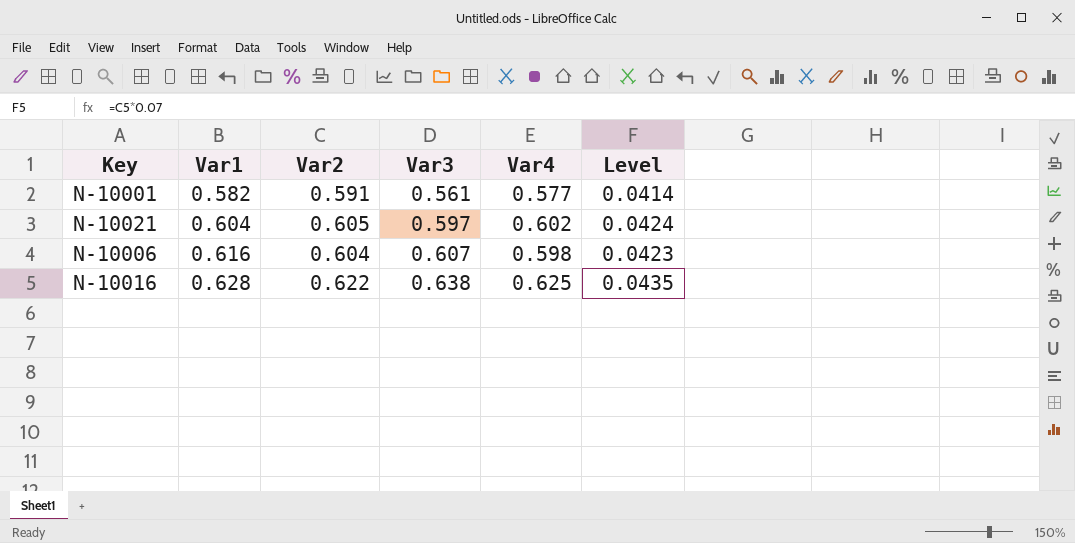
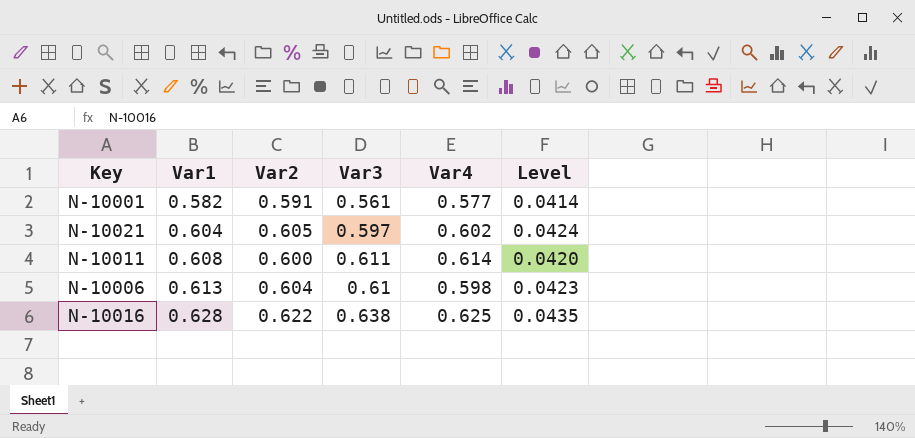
row N-10011: none -> 0.608 | 0.600 | 0.611 | 0.614 | 0.0420
N-10006 | Var1: 0.616 -> 0.613
N-10006 | Var3: 0.607 -> 0.61

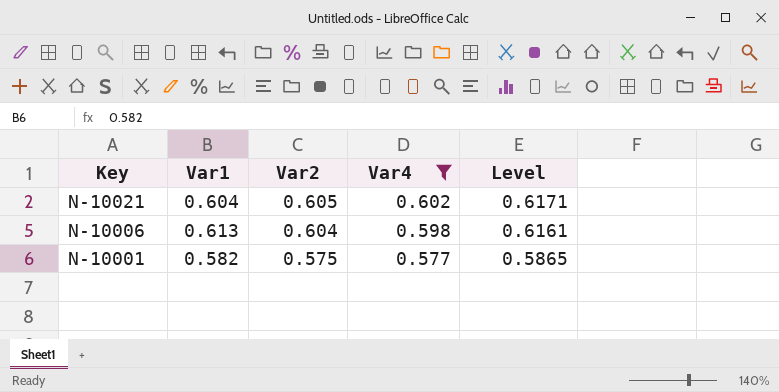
filter: none -> Var4 <= 0.602
row order: Var1 ascending -> Key descending
column Var3 | position: 4 -> none
column Level | formula: [Var2] * 0.07 -> [Var2] * 1.02
N-10001 | Var2: 0.591 -> 0.575

